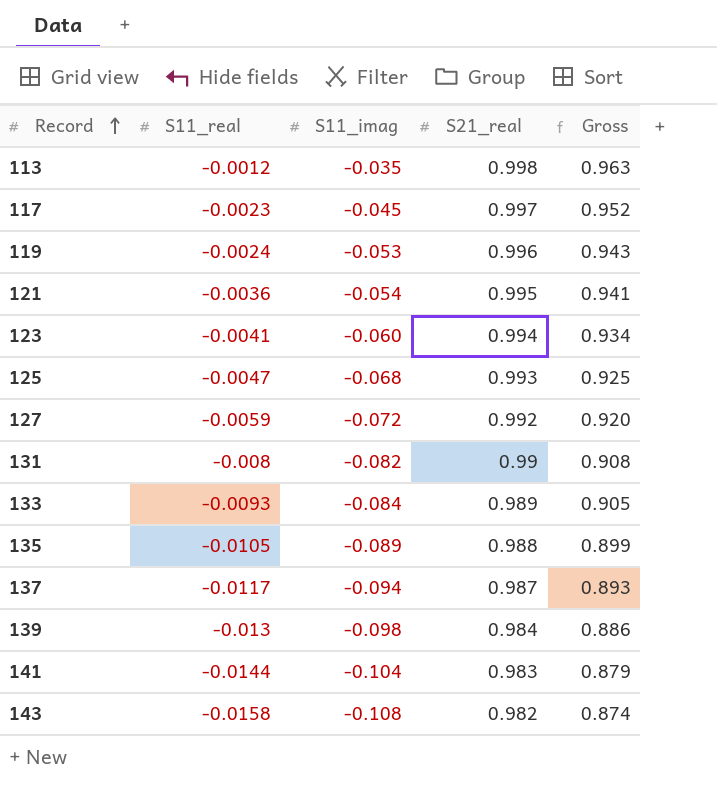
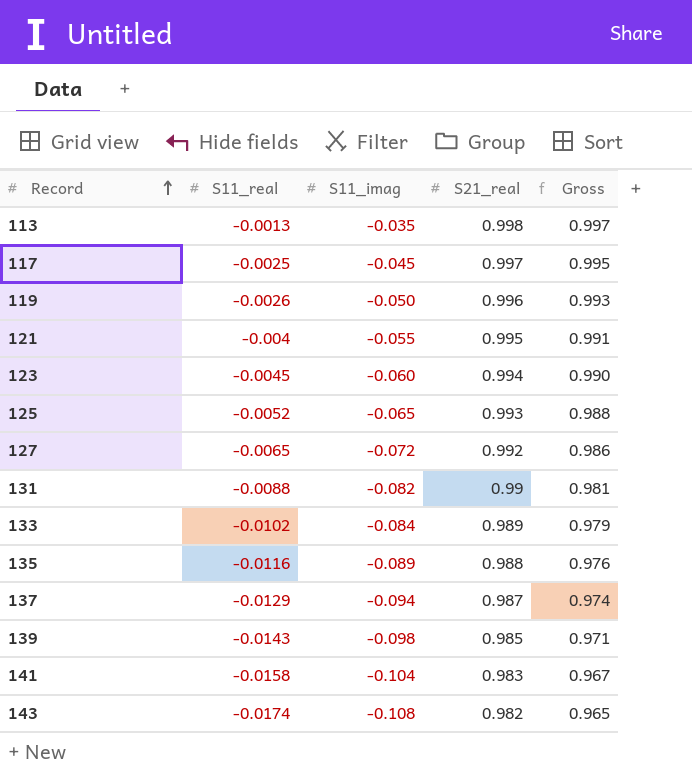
column Gross | formula: [S11_imag] + [S21_real] -> [S11_real] + [S21_real]
113 | S11_real: -0.0012 -> -0.0013
117 | S11_real: -0.0023 -> -0.0025
119 | S11_real: -0.0024 -> -0.0026
119 | S11_imag: -0.053 -> -0.050
121 | S11_real: -0.0036 -> -0.004
121 | S11_imag: -0.054 -> -0.055
123 | S11_real: -0.0041 -> -0.0045
125 | S11_real: -0.0047 -> -0.0052
125 | S11_imag: -0.068 -> -0.065
127 | S11_real: -0.0059 -> -0.0065
131 | S11_real: -0.008 -> -0.0088
133 | S11_real: -0.0093 -> -0.0102
135 | S11_real: -0.0105 -> -0.0116
137 | S11_real: -0.0117 -> -0.0129
139 | S11_real: -0.013 -> -0.0143
139 | S21_real: 0.984 -> 0.985
141 | S11_real: -0.0144 -> -0.0158
143 | S11_real: -0.0158 -> -0.0174

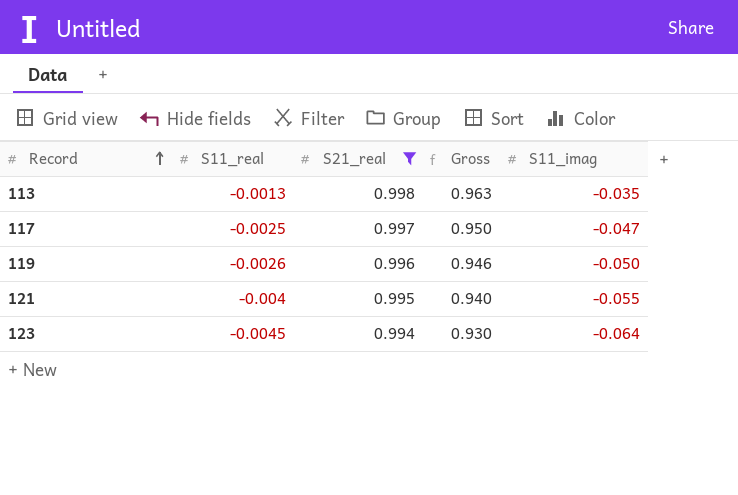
filter: none -> S21_real >= 0.994
column Gross | formula: [S11_real] + [S21_real] -> [S21_real] + [S11_imag]
column S11_imag | position: 3 -> 5
117 | S11_imag: -0.045 -> -0.047
123 | S11_imag: -0.060 -> -0.064

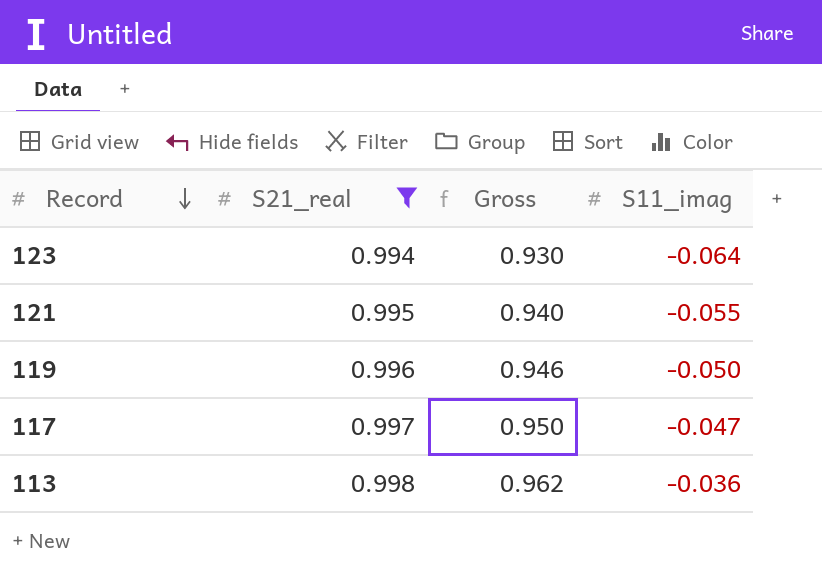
row order: Record ascending -> Record descending
column S11_real | position: 2 -> none
113 | Gross: 0.963 -> 0.962
113 | S11_imag: -0.035 -> -0.036

